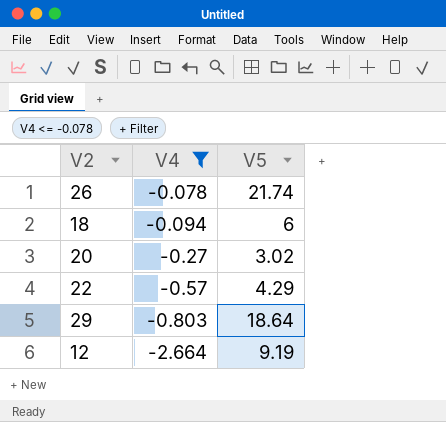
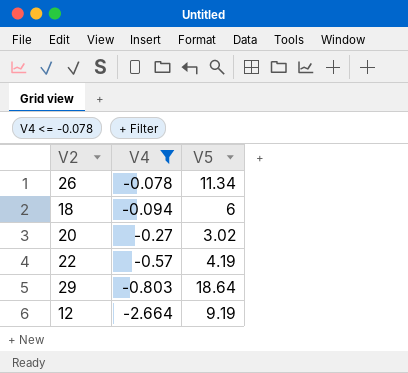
26 | V5: 21.74 -> 11.34
22 | V5: 4.29 -> 4.19

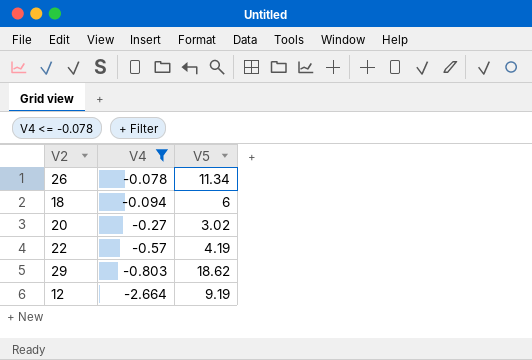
29 | V5: 18.64 -> 18.62

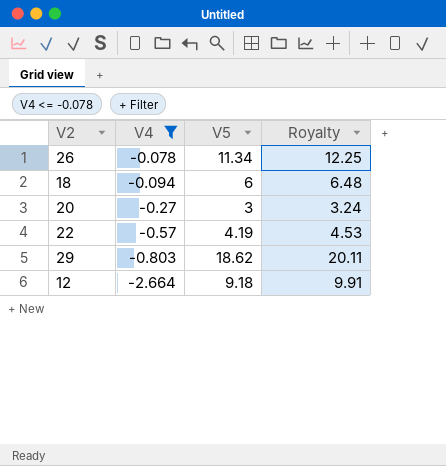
column Royalty | formula: none -> [V5] * 1.08
20 | V5: 3.02 -> 3
12 | V5: 9.19 -> 9.18

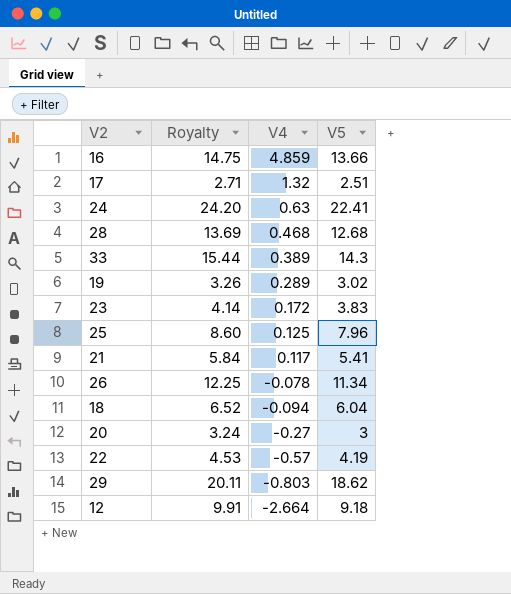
filter: V4 <= -0.078 -> none
column Royalty | position: 4 -> 2
18 | Royalty: 6.48 -> 6.52
18 | V5: 6 -> 6.04

